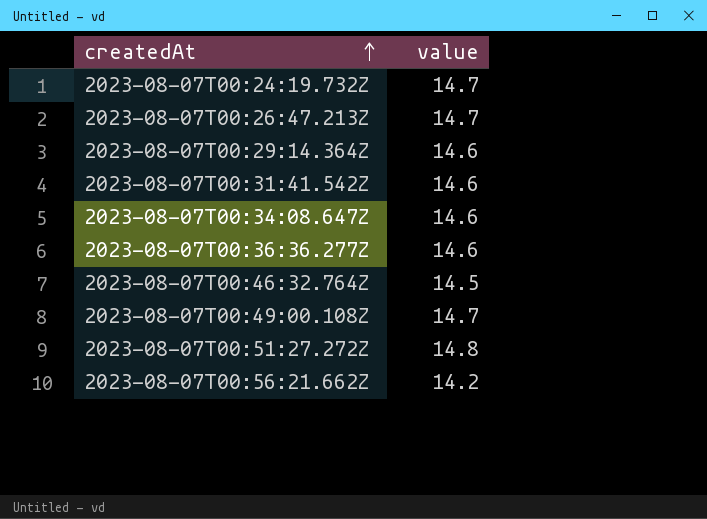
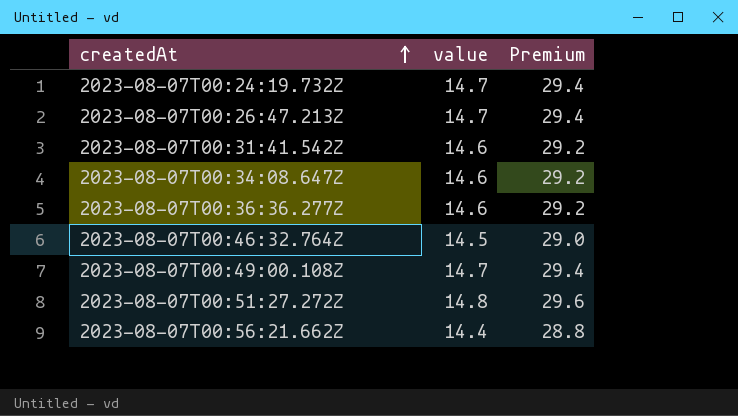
column Premium | formula: none -> [value] * 2
row 2023-08-07T00:29:14.364Z: 14.6 -> none
2023-08-07T00:56:21.662Z | value: 14.2 -> 14.4

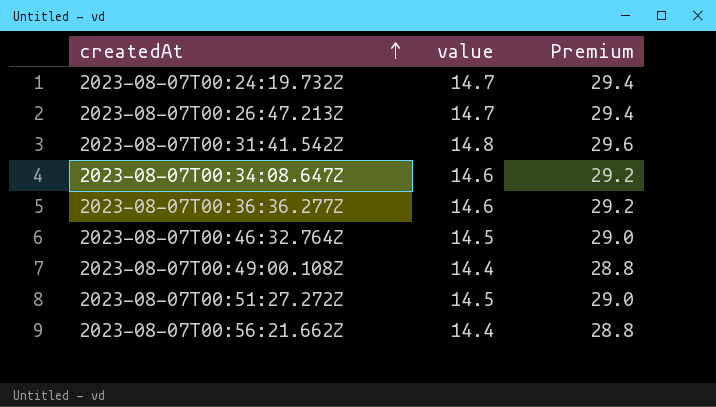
2023-08-07T00:31:41.542Z | value: 14.6 -> 14.8
2023-08-07T00:31:41.542Z | Premium: 29.2 -> 29.6
2023-08-07T00:49:00.108Z | value: 14.7 -> 14.4
2023-08-07T00:49:00.108Z | Premium: 29.4 -> 28.8
2023-08-07T00:51:27.272Z | value: 14.8 -> 14.5
2023-08-07T00:51:27.272Z | Premium: 29.6 -> 29.0

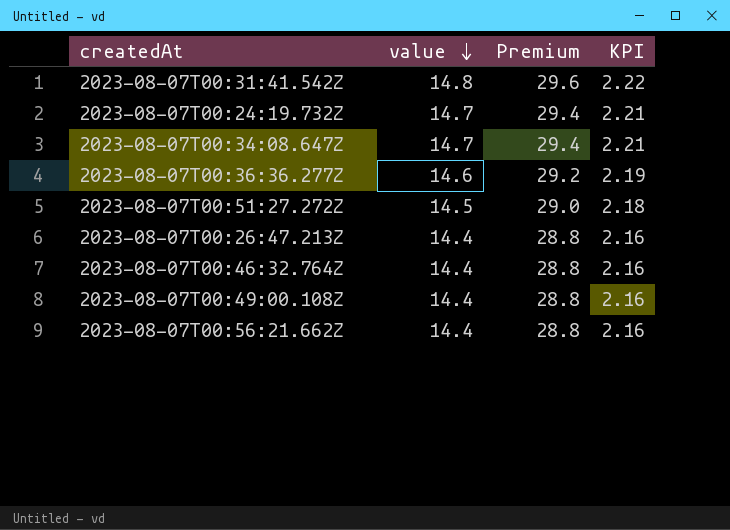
row order: createdAt ascending -> value descending
column KPI | formula: none -> [value] * 0.15
2023-08-07T00:34:08.647Z | value: 14.6 -> 14.7
2023-08-07T00:34:08.647Z | Premium: 29.2 -> 29.4
2023-08-07T00:26:47.213Z | value: 14.7 -> 14.4
2023-08-07T00:26:47.213Z | Premium: 29.4 -> 28.8
2023-08-07T00:46:32.764Z | value: 14.5 -> 14.4
2023-08-07T00:46:32.764Z | Premium: 29.0 -> 28.8

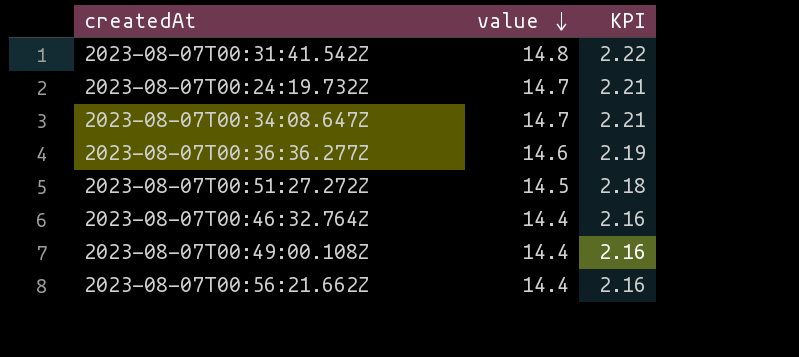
column Premium | formula: [value] * 2 -> none
row 2023-08-07T00:26:47.213Z: 14.4 | 28.8 | 2.16 -> none

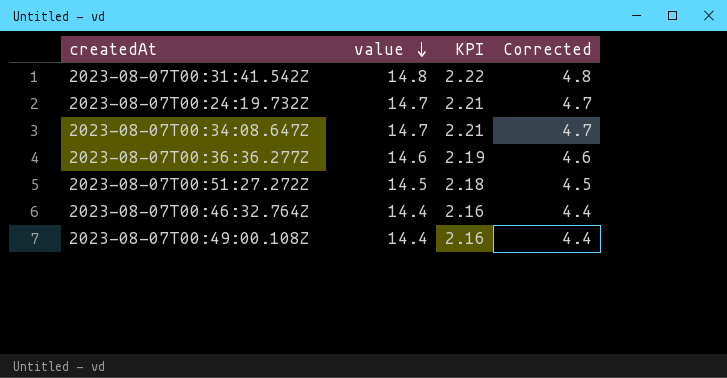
column Corrected | formula: none -> [value] - 10
row 2023-08-07T00:56:21.662Z: 14.4 | 2.16 -> none

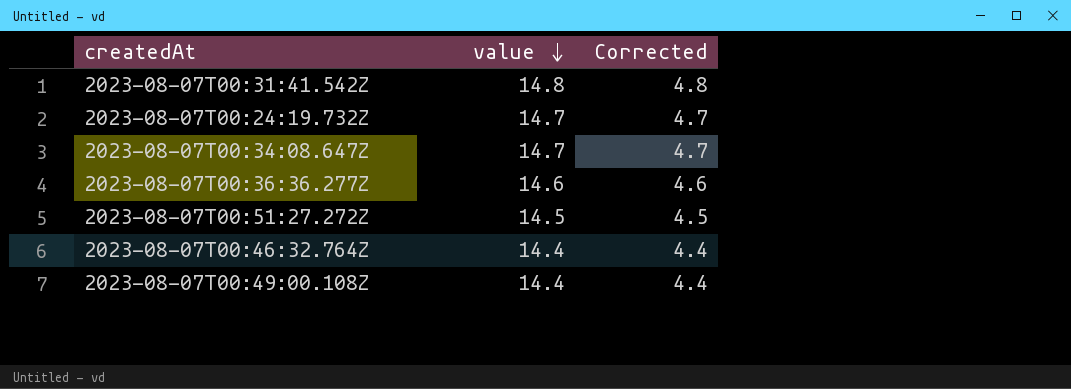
column KPI | formula: [value] * 0.15 -> none

